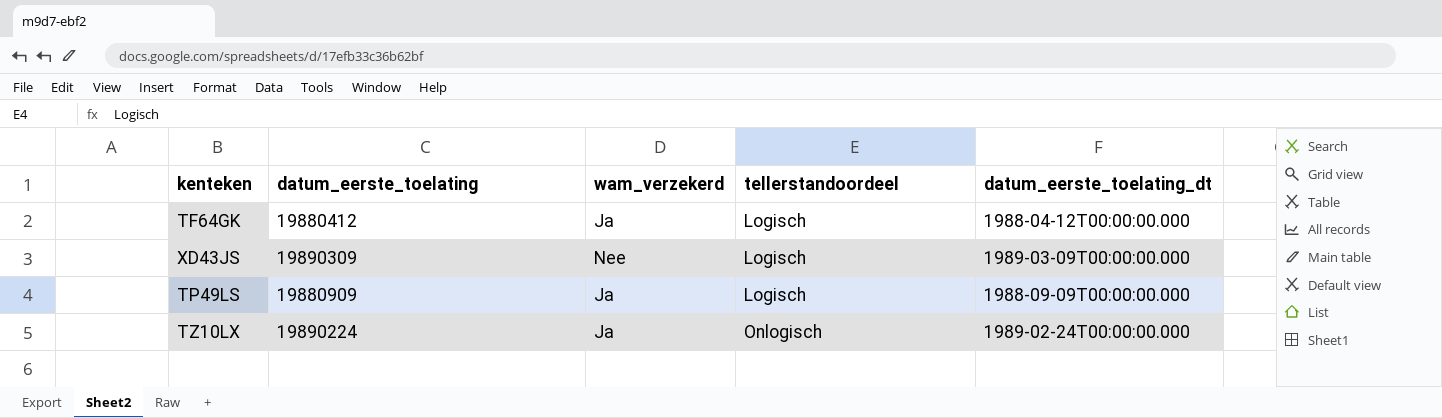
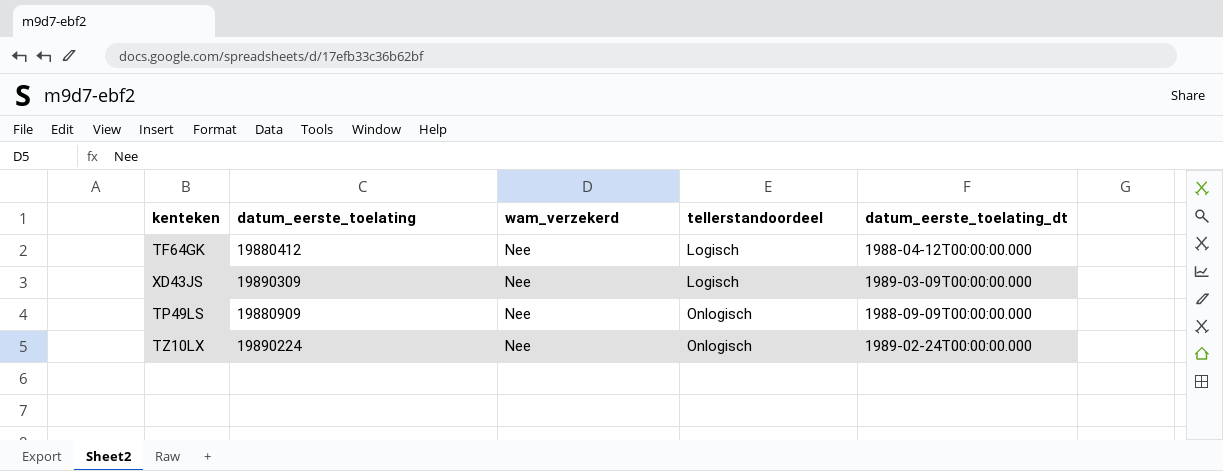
TF64GK | wam_verzekerd: Ja -> Nee
TP49LS | wam_verzekerd: Ja -> Nee
TP49LS | tellerstandoordeel: Logisch -> Onlogisch
TZ10LX | wam_verzekerd: Ja -> Nee

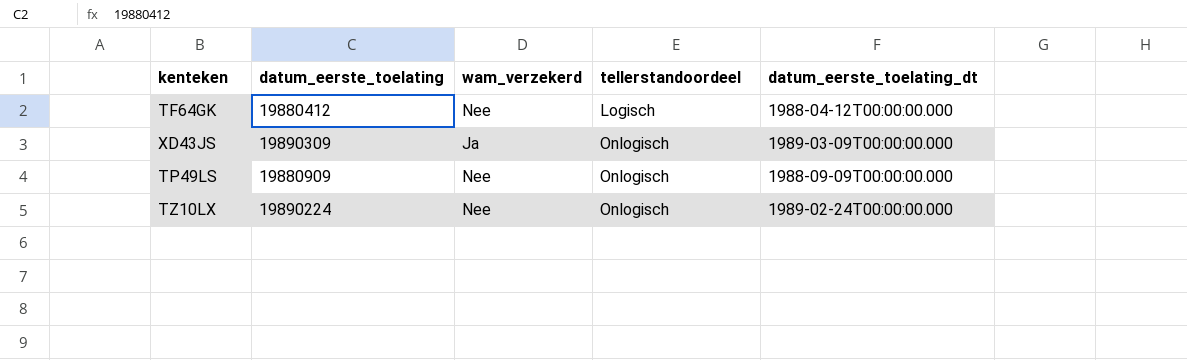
XD43JS | wam_verzekerd: Nee -> Ja
XD43JS | tellerstandoordeel: Logisch -> Onlogisch

